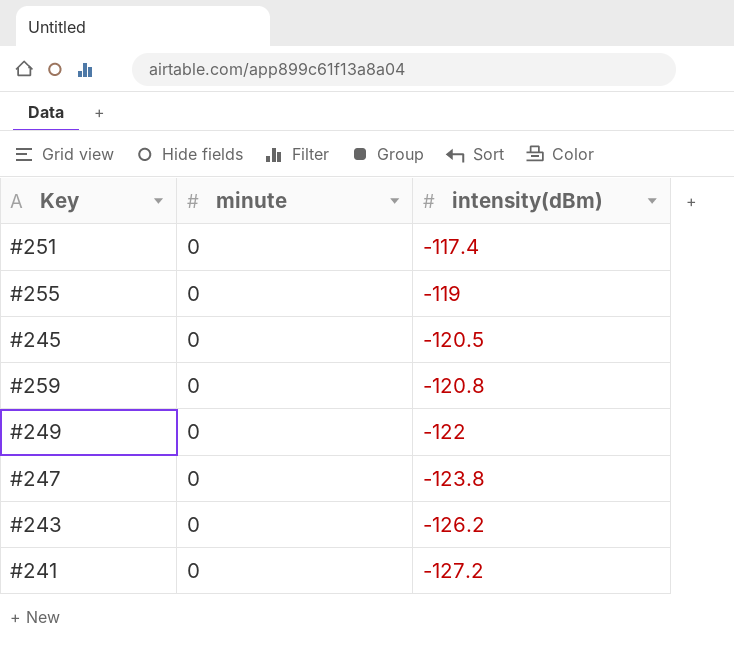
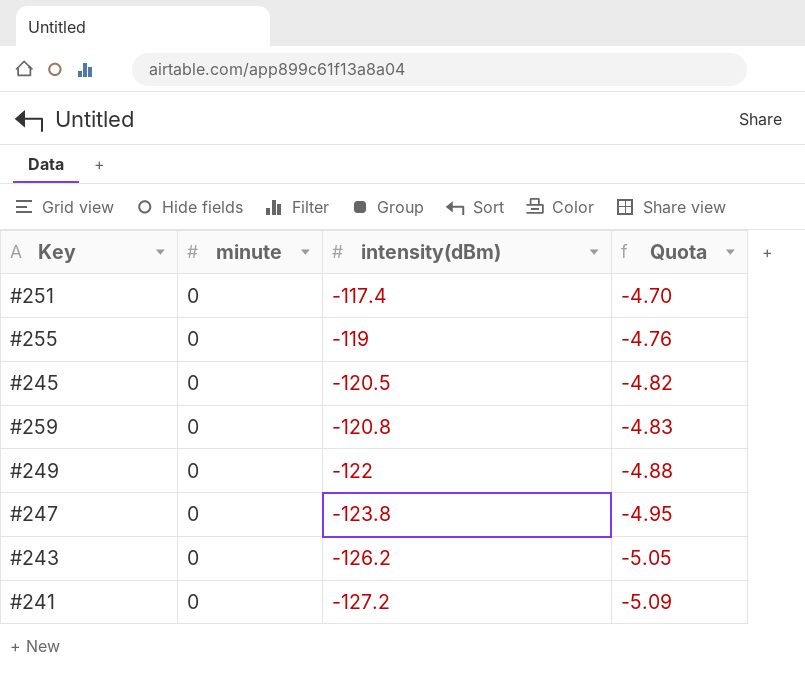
column Quota | formula: none -> [intensity(dBm)] * 0.04

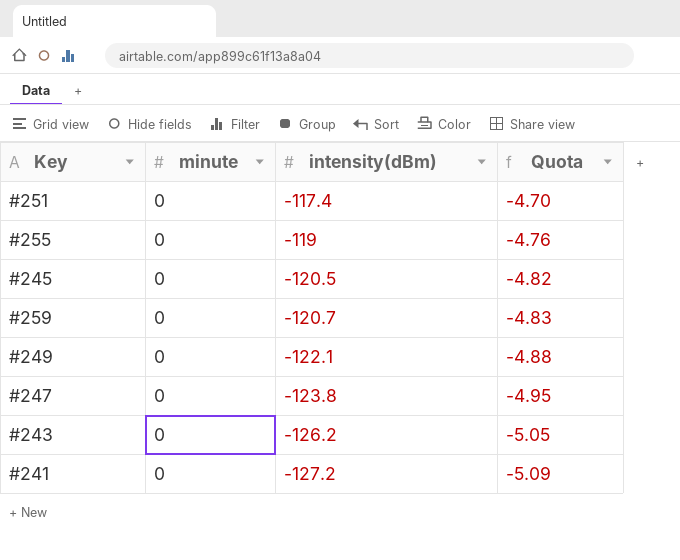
#259 | intensity(dBm): -120.8 -> -120.7
#249 | intensity(dBm): -122 -> -122.1

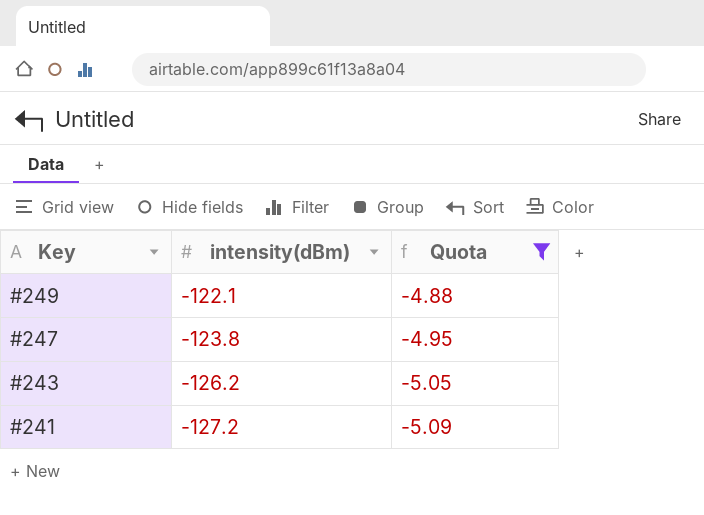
filter: none -> Quota <= -4.88
column minute | position: 2 -> none

